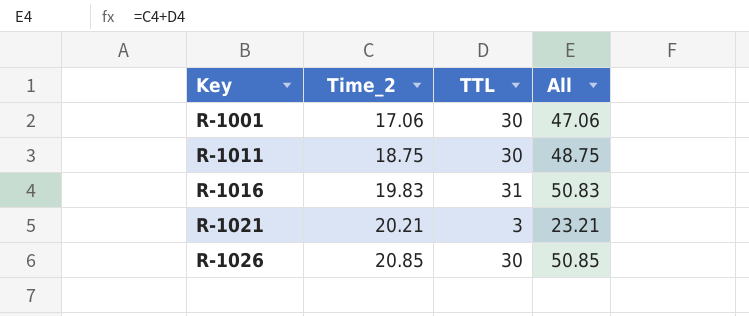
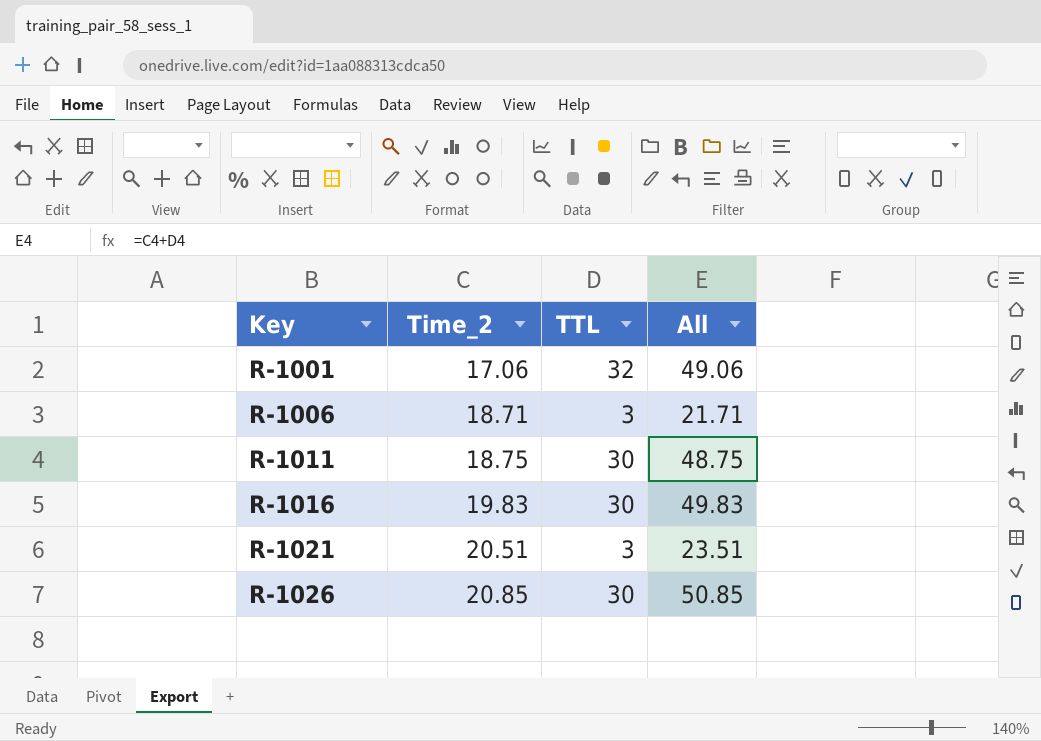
R-1001 | TTL: 30 -> 32
R-1001 | All: 47.06 -> 49.06
row R-1006: none -> 18.71 | 3 | 21.71
R-1016 | TTL: 31 -> 30
R-1016 | All: 50.83 -> 49.83
R-1021 | Time_2: 20.21 -> 20.51
R-1021 | All: 23.21 -> 23.51

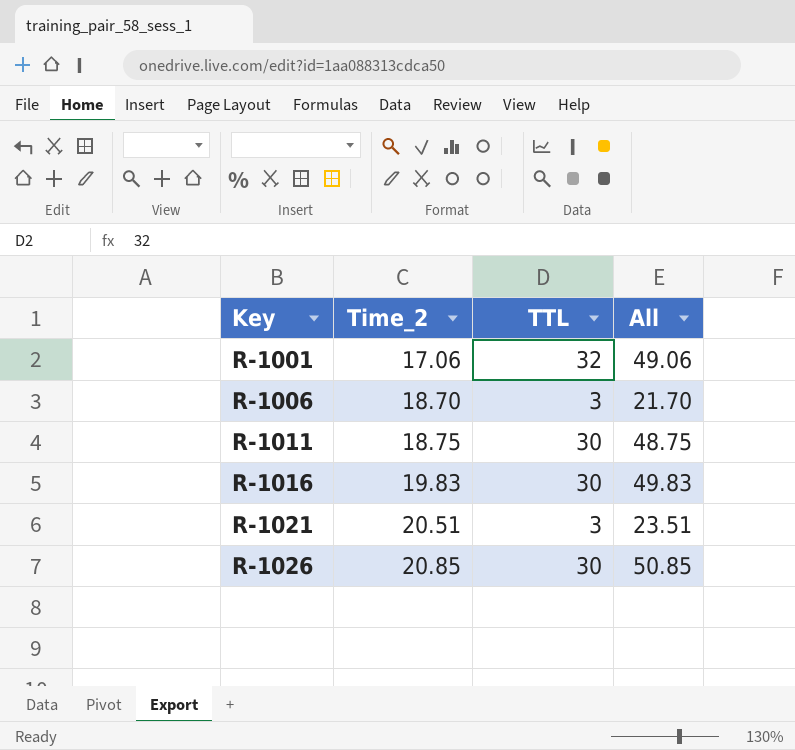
R-1006 | Time_2: 18.71 -> 18.70
R-1006 | All: 21.71 -> 21.70

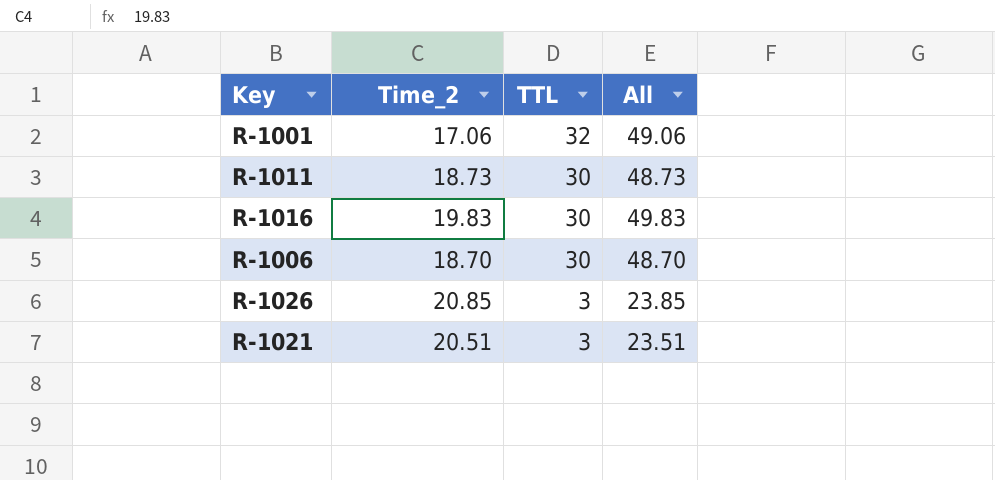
row order: Key ascending -> TTL descending
R-1011 | Time_2: 18.75 -> 18.73
R-1011 | All: 48.75 -> 48.73
R-1006 | TTL: 3 -> 30
R-1006 | All: 21.70 -> 48.70
R-1026 | TTL: 30 -> 3
R-1026 | All: 50.85 -> 23.85

